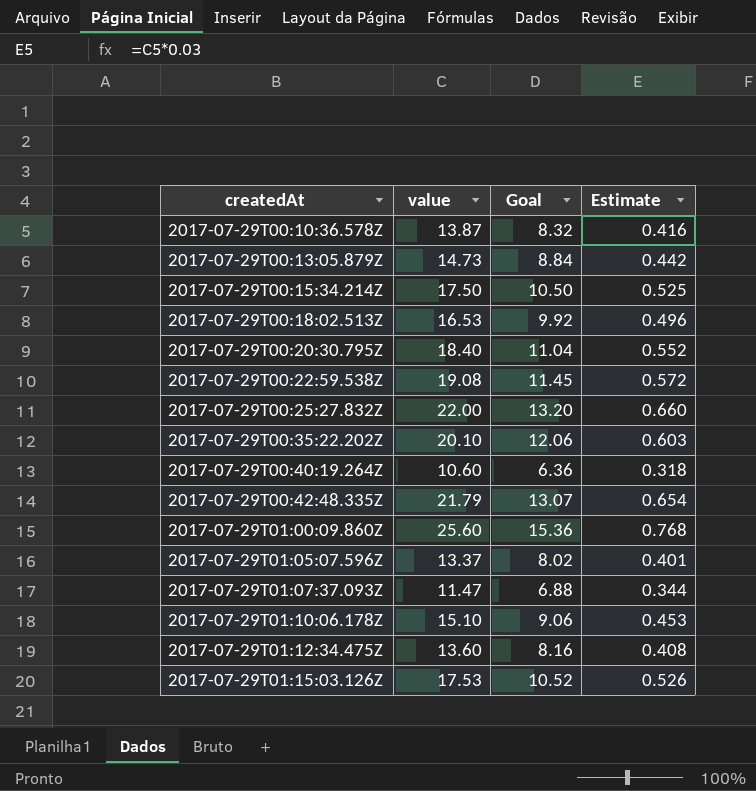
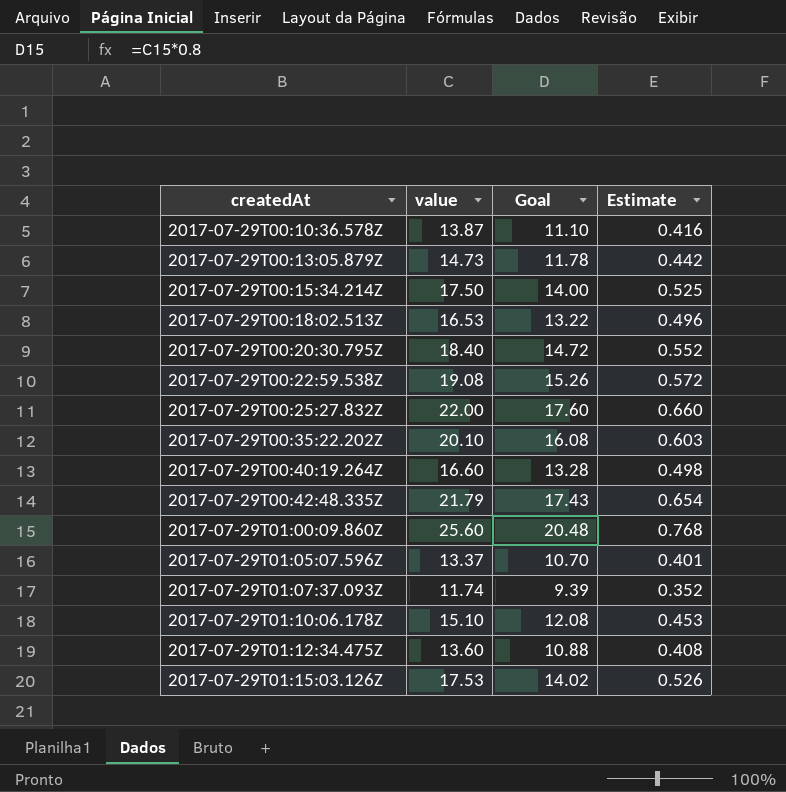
column Goal | formula: [value] * 0.6 -> [value] * 0.8
2017-07-29T00:40:19.264Z | value: 10.60 -> 16.60
2017-07-29T00:40:19.264Z | Estimate: 0.318 -> 0.498
2017-07-29T01:07:37.093Z | value: 11.47 -> 11.74
2017-07-29T01:07:37.093Z | Estimate: 0.344 -> 0.352

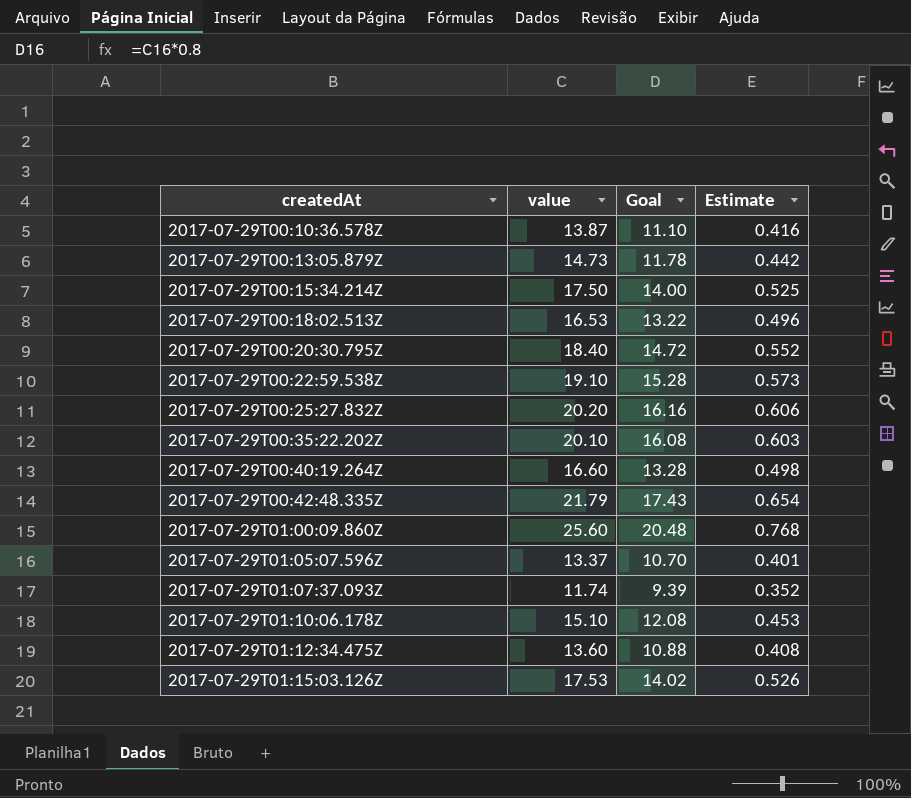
2017-07-29T00:22:59.538Z | value: 19.08 -> 19.10
2017-07-29T00:22:59.538Z | Goal: 15.26 -> 15.28
2017-07-29T00:22:59.538Z | Estimate: 0.572 -> 0.573
2017-07-29T00:25:27.832Z | value: 22.00 -> 20.20
2017-07-29T00:25:27.832Z | Goal: 17.60 -> 16.16
2017-07-29T00:25:27.832Z | Estimate: 0.660 -> 0.606

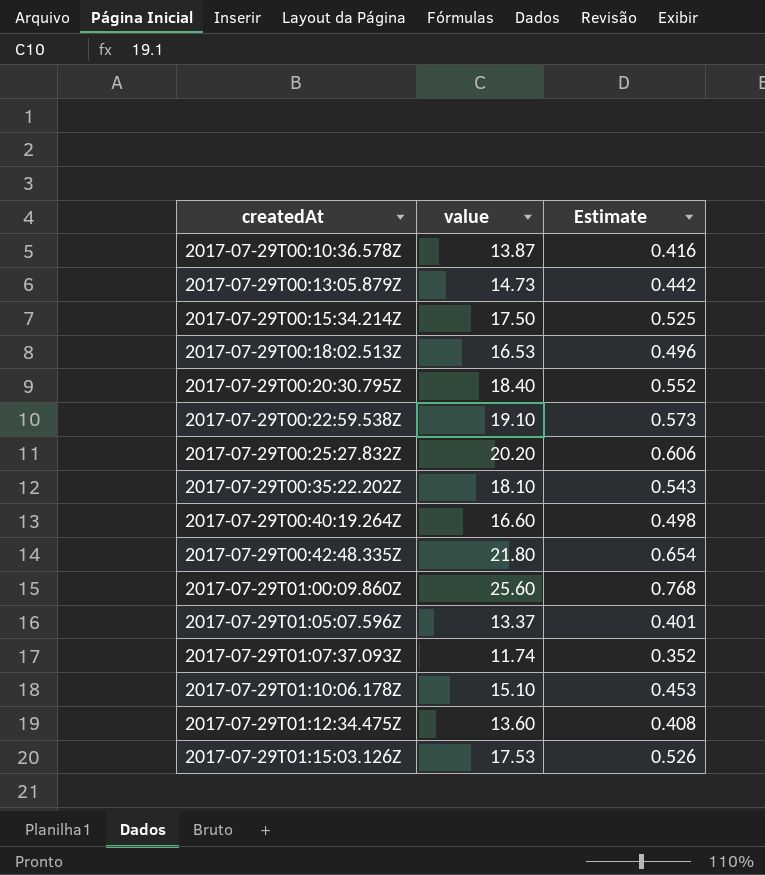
column Goal | formula: [value] * 0.8 -> none
2017-07-29T00:35:22.202Z | value: 20.10 -> 18.10
2017-07-29T00:35:22.202Z | Estimate: 0.603 -> 0.543
2017-07-29T00:42:48.335Z | value: 21.79 -> 21.80

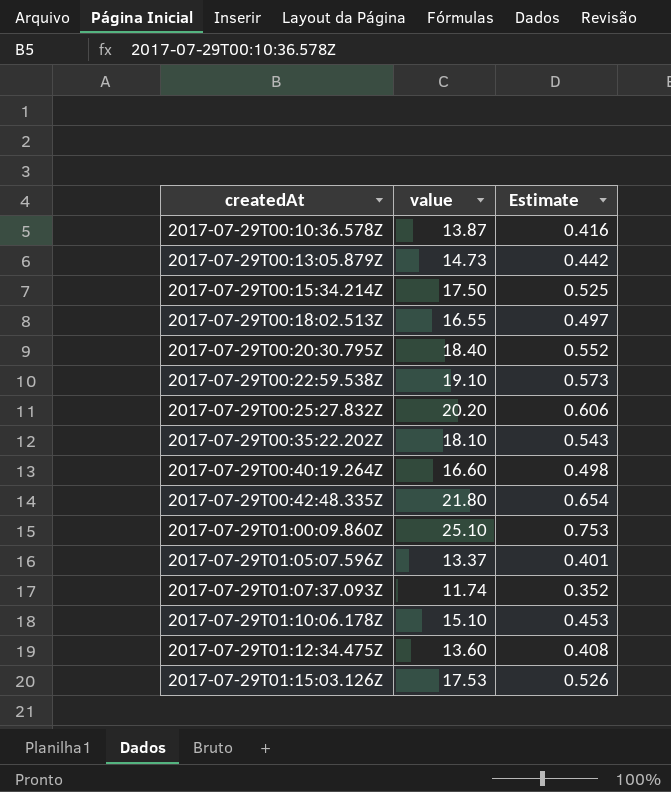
2017-07-29T00:18:02.513Z | value: 16.53 -> 16.55
2017-07-29T00:18:02.513Z | Estimate: 0.496 -> 0.497
2017-07-29T01:00:09.860Z | value: 25.60 -> 25.10
2017-07-29T01:00:09.860Z | Estimate: 0.768 -> 0.753

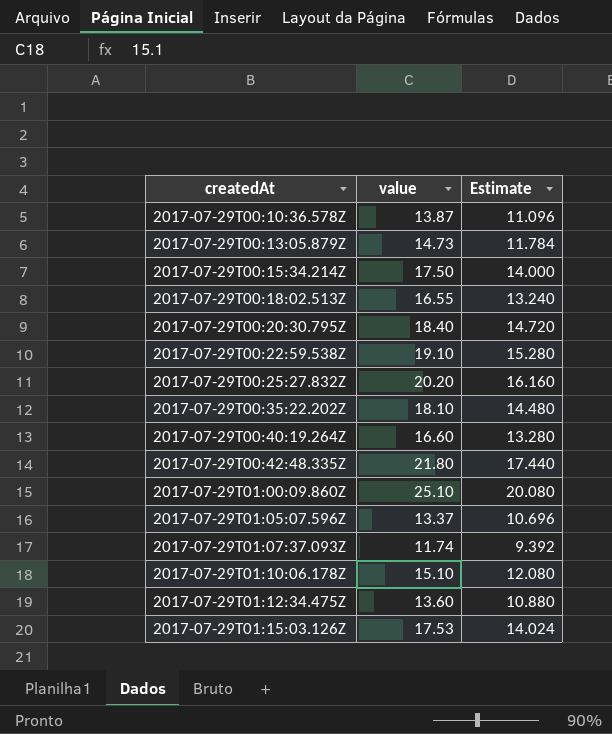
column Estimate | formula: [value] * 0.03 -> [value] * 0.8

